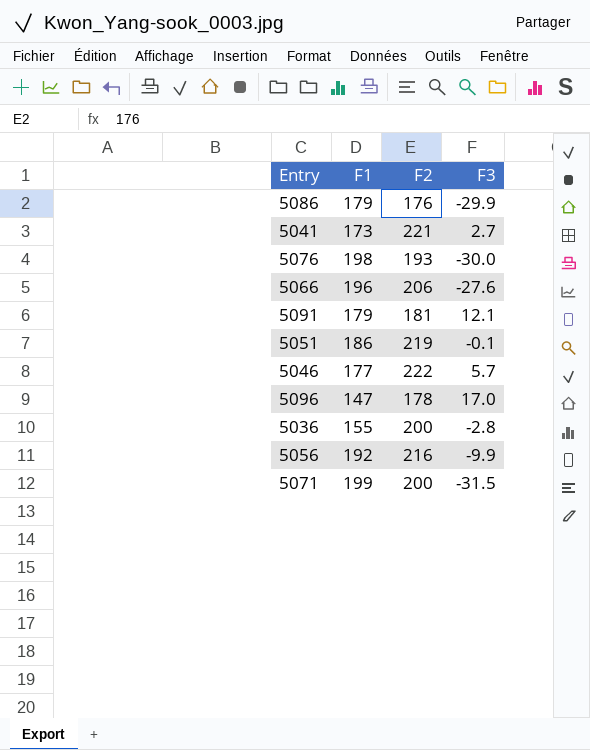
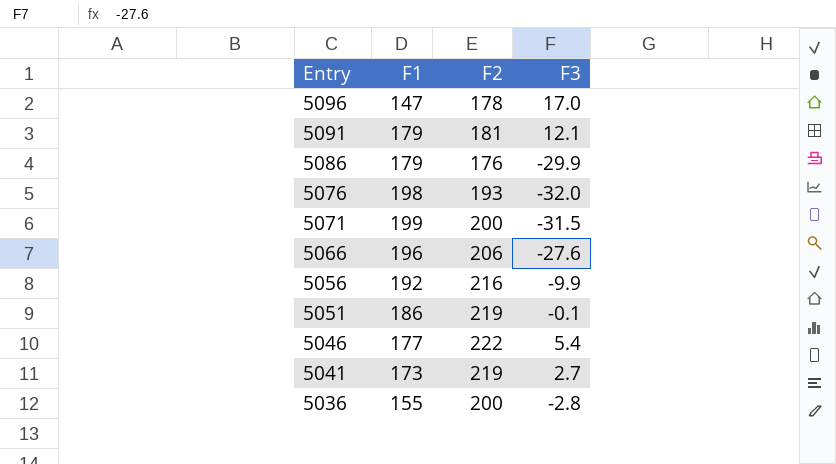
row order: none -> Entry descending
5076 | F3: -30.0 -> -32.0
5046 | F3: 5.7 -> 5.4
5041 | F2: 221 -> 219

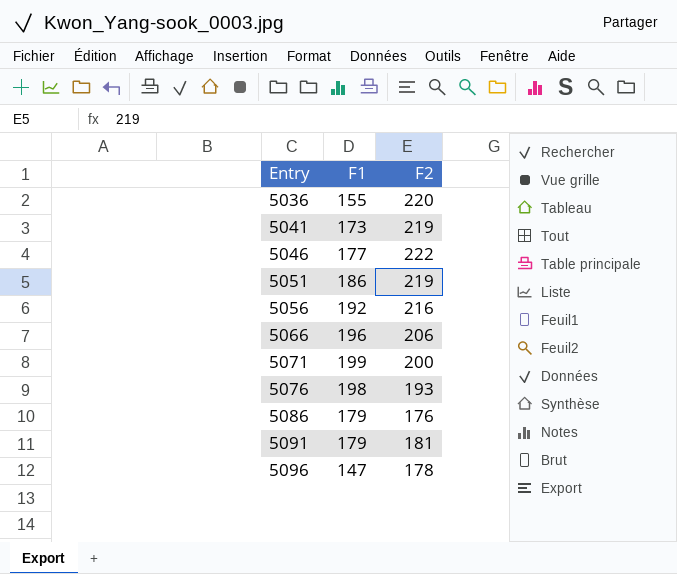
row order: Entry descending -> Entry ascending
column F3 | position: 4 -> none
5036 | F2: 200 -> 220

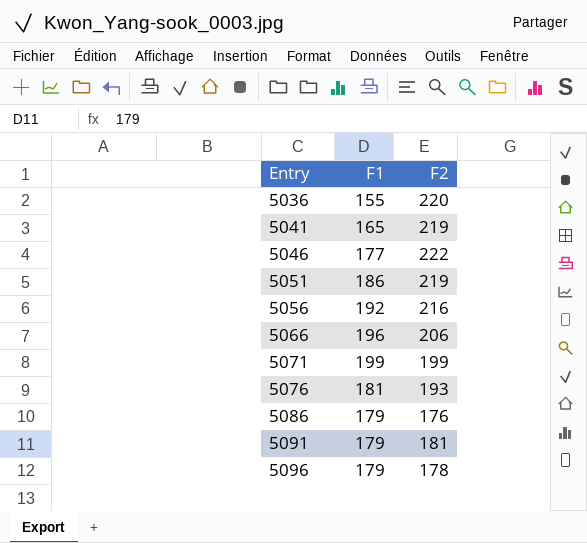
5041 | F1: 173 -> 165
5071 | F2: 200 -> 199
5076 | F1: 198 -> 181
5096 | F1: 147 -> 179

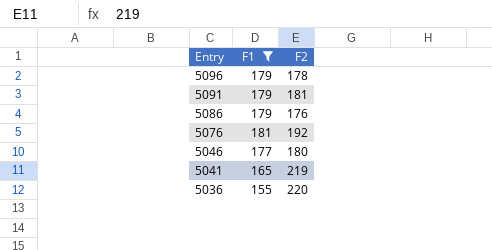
filter: none -> F1 <= 181
row order: Entry ascending -> Entry descending
5076 | F2: 193 -> 192
5046 | F2: 222 -> 180

